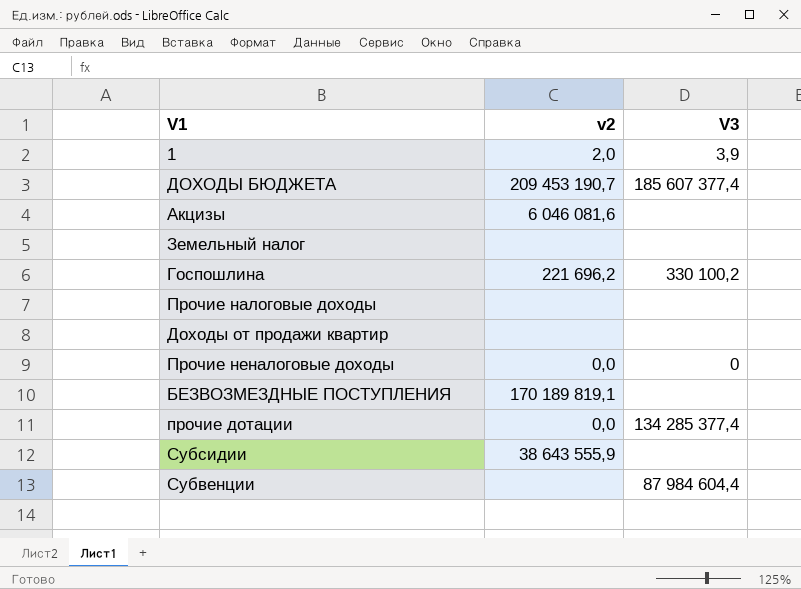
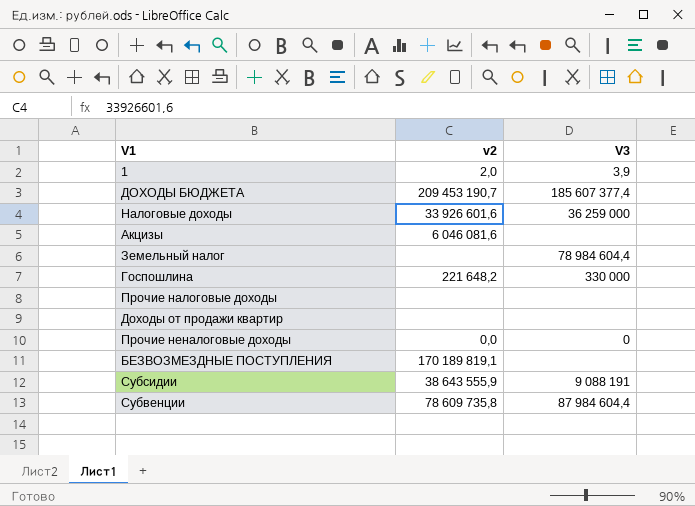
row прочие дотации: 0,0 | 134 285 377,4 -> none
row Налоговые доходы: none -> 33 926 601,6 | 36 259 000
Земельный налог | V3: none -> 78 984 604,4
Госпошлина | v2: 221 696,2 -> 221 648,2
Госпошлина | V3: 330 100,2 -> 330 000
Субсидии | V3: none -> 9 088 191
Субвенции | v2: none -> 78 609 735,8

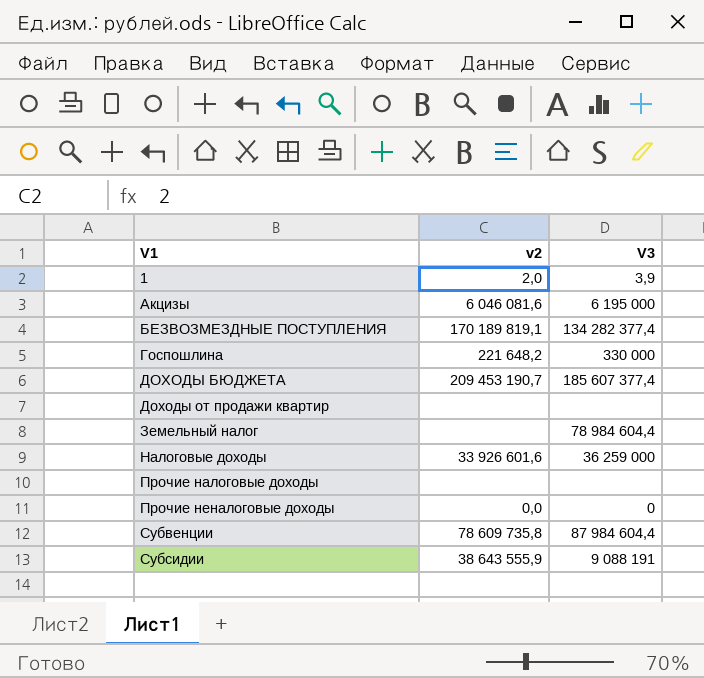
row order: none -> V1 ascending
Акцизы | V3: none -> 6 195 000
БЕЗВОЗМЕЗДНЫЕ ПОСТУПЛЕНИЯ | V3: none -> 134 282 377,4

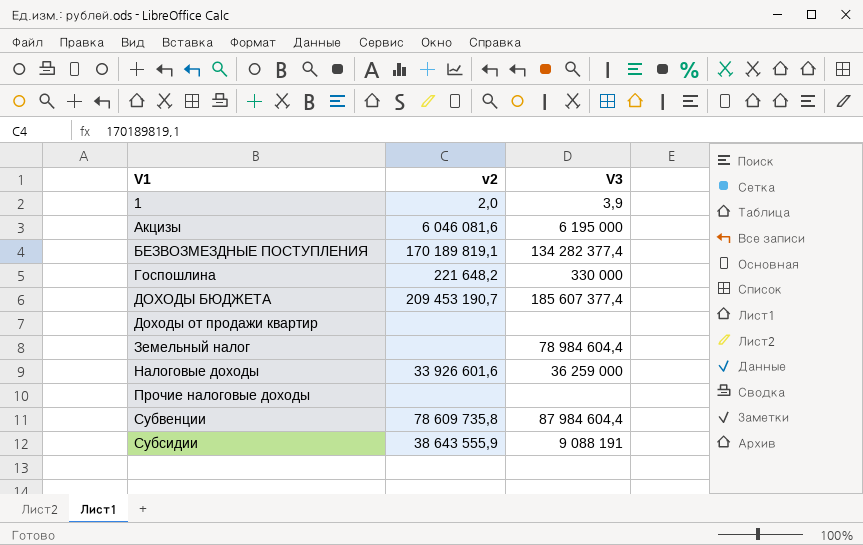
row Прочие неналоговые доходы: 0,0 | 0 -> none

